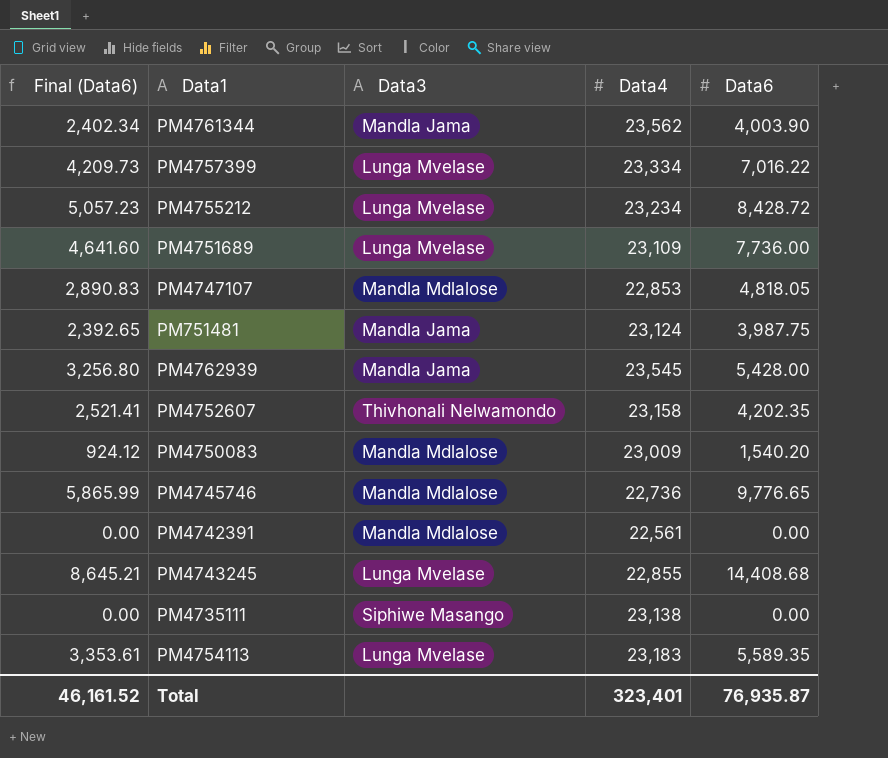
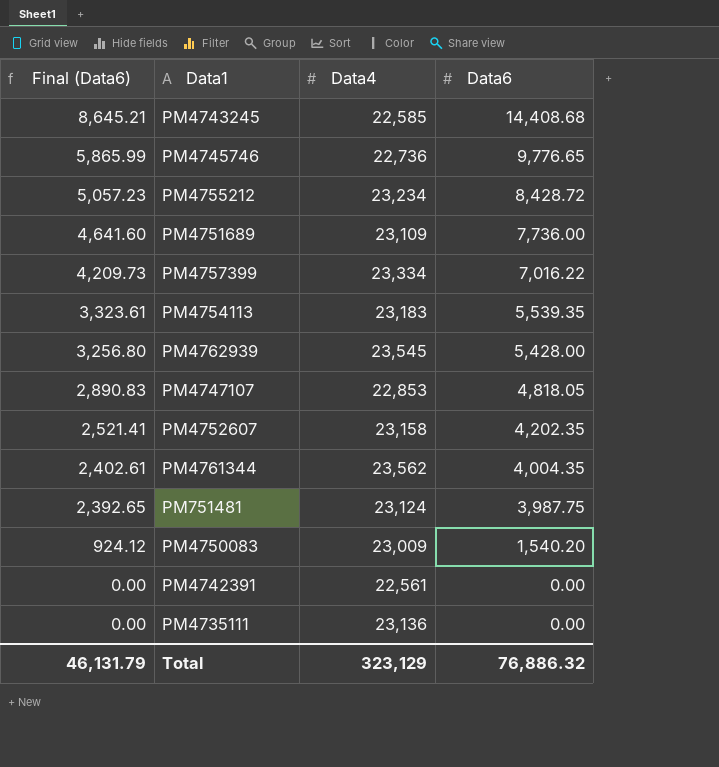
row order: none -> Final (Data6) descending
column Data3 | position: 3 -> none
PM4743245 | Data4: 22,855 -> 22,585
PM4754113 | Final (Data6): 3,353.61 -> 3,323.61
PM4754113 | Data6: 5,589.35 -> 5,539.35
PM4761344 | Final (Data6): 2,402.34 -> 2,402.61
PM4761344 | Data6: 4,003.90 -> 4,004.35
PM4735111 | Data4: 23,138 -> 23,136
Total | Final (Data6): 46,161.52 -> 46,131.79
Total | Data4: 323,401 -> 323,129
Total | Data6: 76,935.87 -> 76,886.32

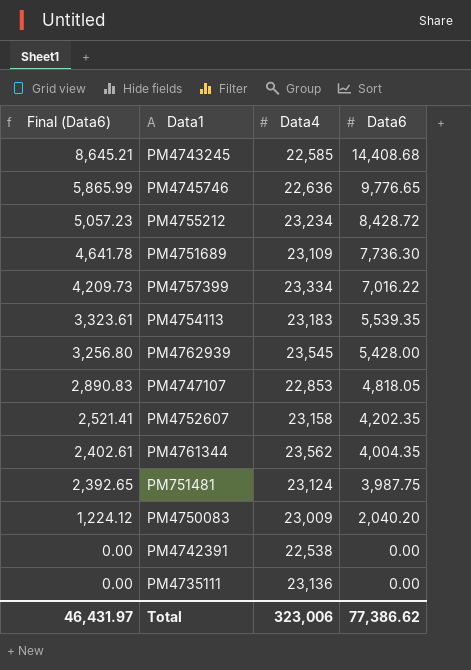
PM4745746 | Data4: 22,736 -> 22,636
PM4751689 | Final (Data6): 4,641.60 -> 4,641.78
PM4751689 | Data6: 7,736.00 -> 7,736.30
PM4750083 | Final (Data6): 924.12 -> 1,224.12
PM4750083 | Data6: 1,540.20 -> 2,040.20
PM4742391 | Data4: 22,561 -> 22,538
Total | Final (Data6): 46,131.79 -> 46,431.97
Total | Data4: 323,129 -> 323,006
Total | Data6: 76,886.32 -> 77,386.62

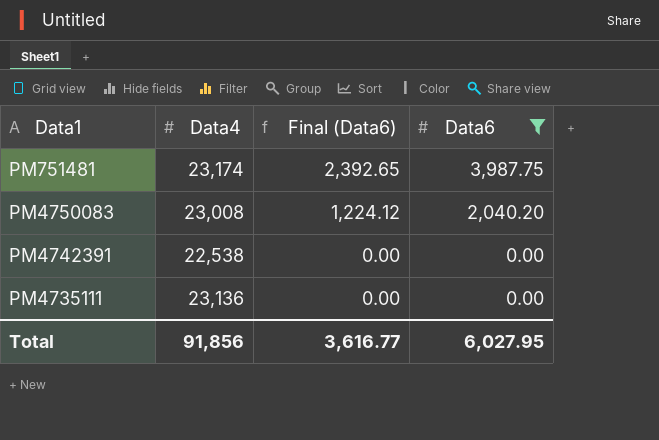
filter: none -> Data6 <= 3,987.75
column Final (Data6) | position: 1 -> 3
PM751481 | Data4: 23,124 -> 23,174
PM4750083 | Data4: 23,009 -> 23,008
Total | Data4: 323,006 -> 91,856
Total | Final (Data6): 46,431.97 -> 3,616.77
Total | Data6: 77,386.62 -> 6,027.95

